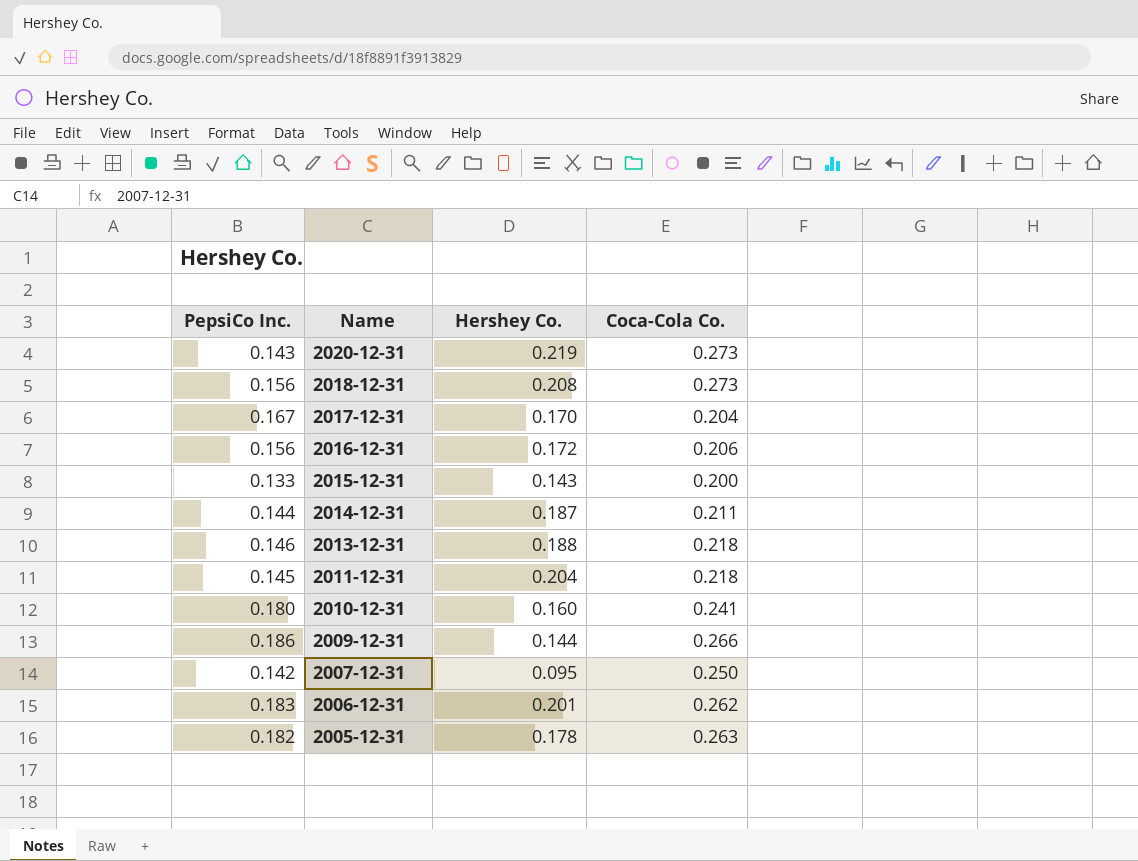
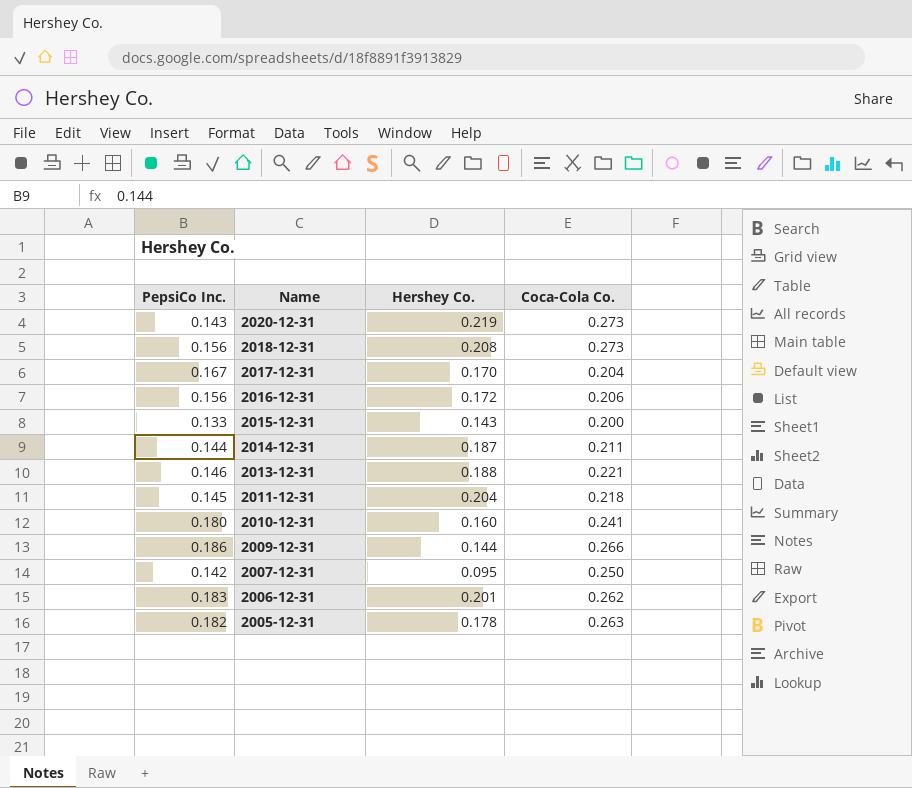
2013-12-31 | Coca-Cola Co.: 0.218 -> 0.221

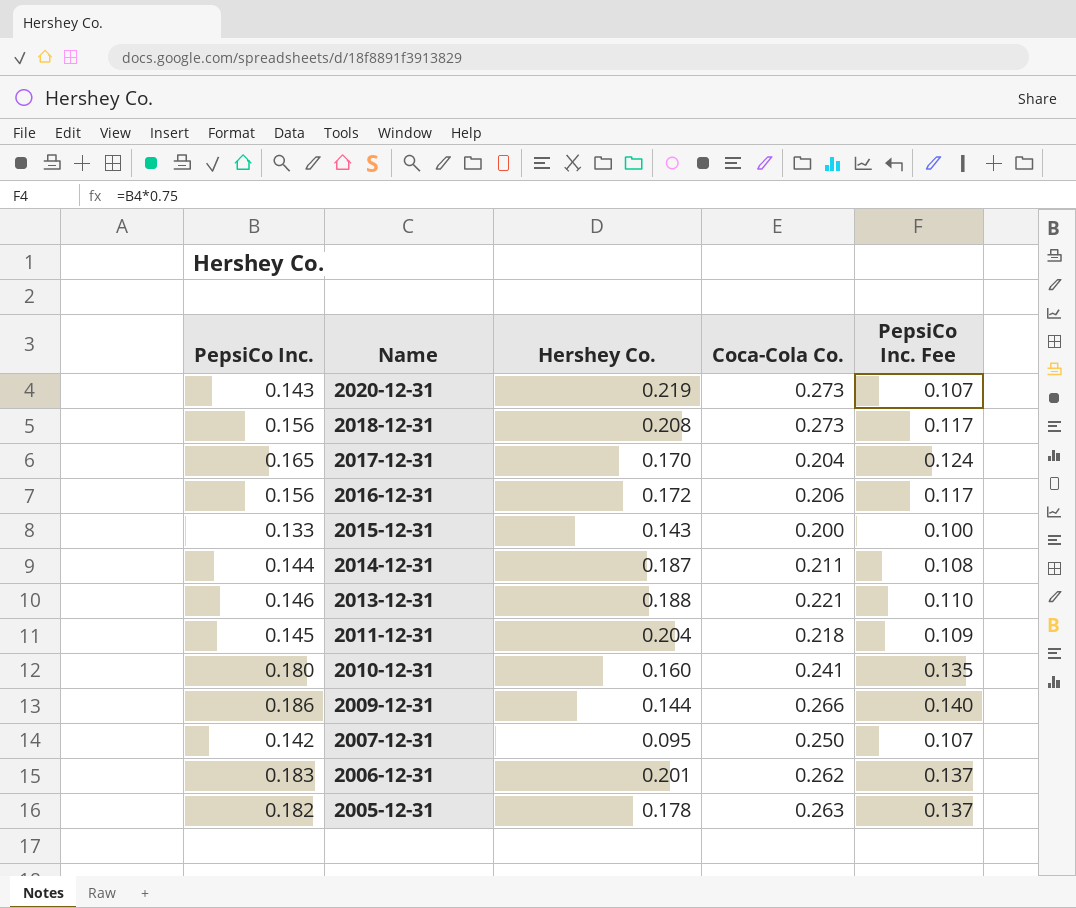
column PepsiCo Inc. Fee | formula: none -> [PepsiCo Inc.] * 0.75
2017-12-31 | PepsiCo Inc.: 0.167 -> 0.165

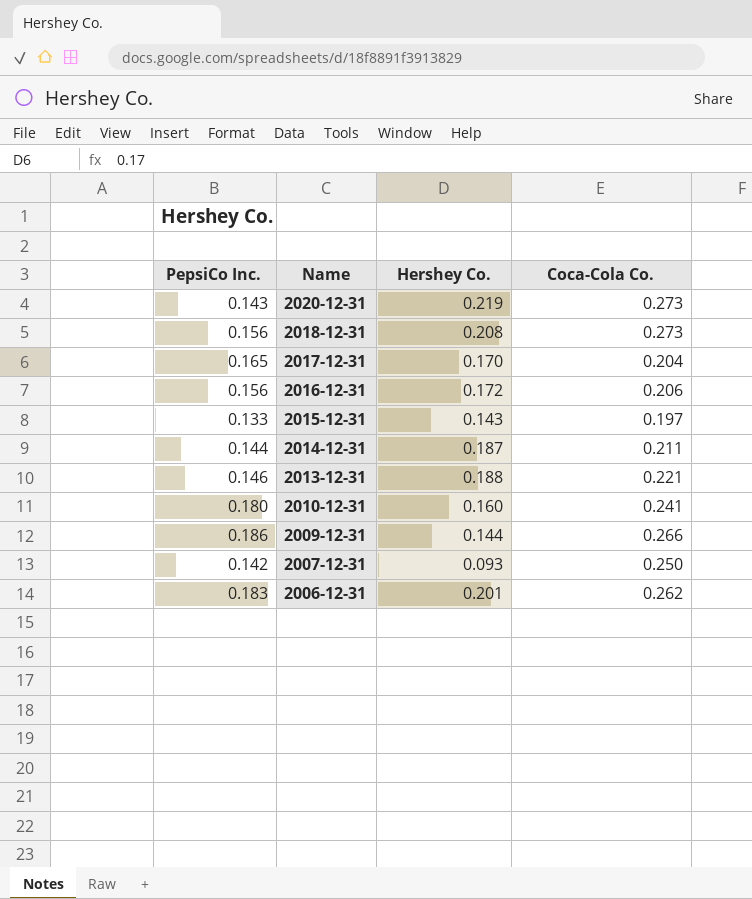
column PepsiCo Inc. Fee | formula: [PepsiCo Inc.] * 0.75 -> none
row 2011-12-31: 0.145 | 0.204 | 0.218 | 0.109 -> none
row 2005-12-31: 0.182 | 0.178 | 0.263 | 0.137 -> none
2015-12-31 | Coca-Cola Co.: 0.200 -> 0.197
2007-12-31 | Hershey Co.: 0.095 -> 0.093

